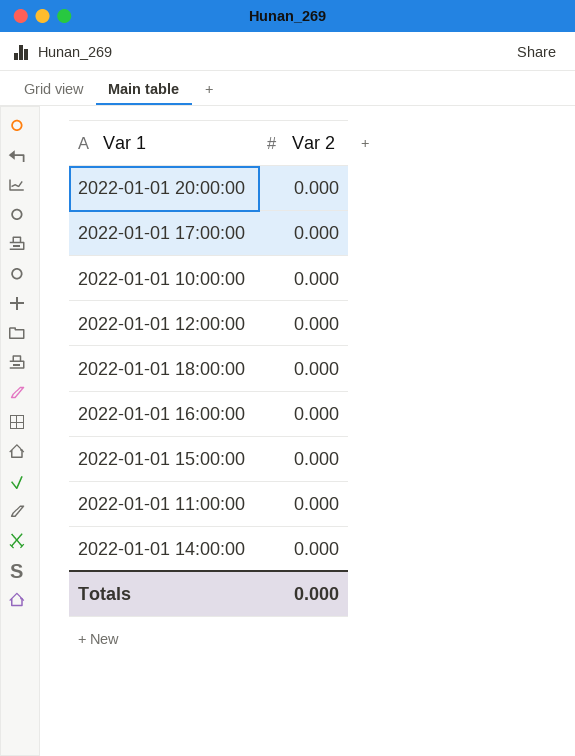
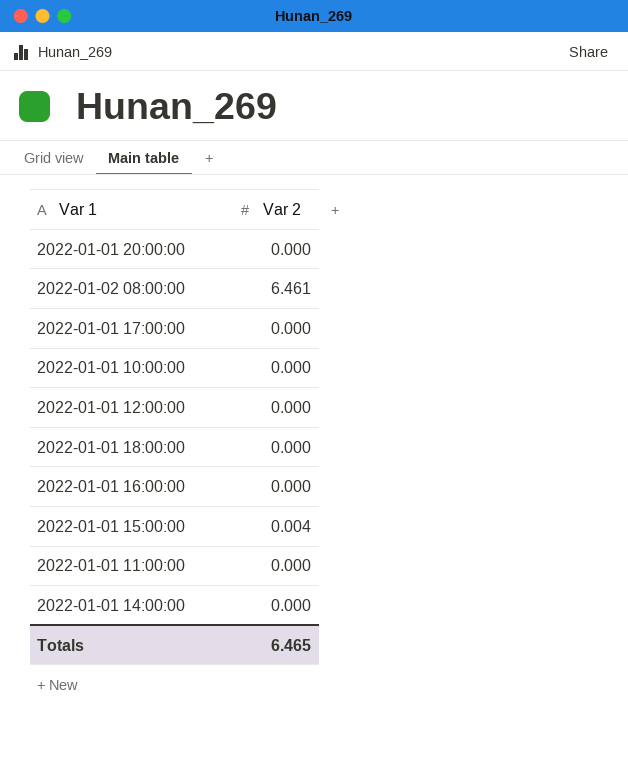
row 2022-01-02 08:00:00: none -> 6.461
2022-01-01 15:00:00 | Var 2: 0.000 -> 0.004
Totals | Var 2: 0.000 -> 6.465

